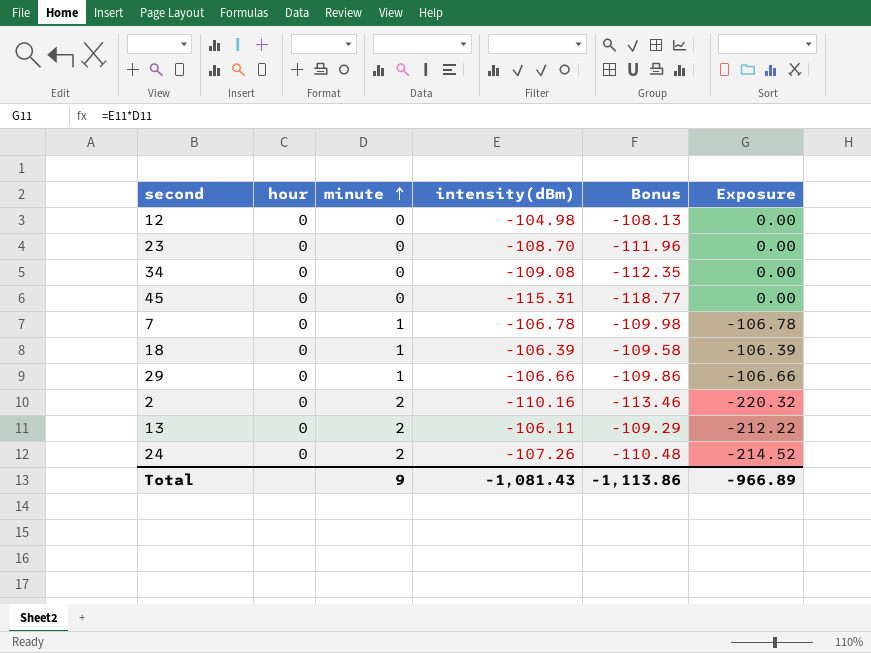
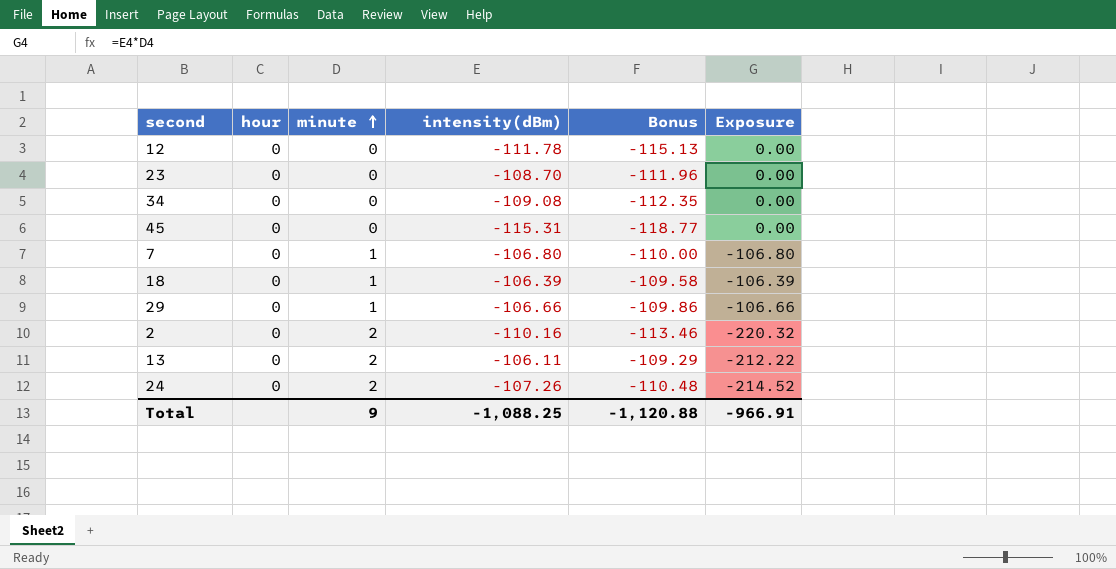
12 | intensity(dBm): -104.98 -> -111.78
12 | Bonus: -108.13 -> -115.13
7 | intensity(dBm): -106.78 -> -106.80
7 | Bonus: -109.98 -> -110.00
7 | Exposure: -106.78 -> -106.80
Total | intensity(dBm): -1,081.43 -> -1,088.25
Total | Bonus: -1,113.86 -> -1,120.88
Total | Exposure: -966.89 -> -966.91

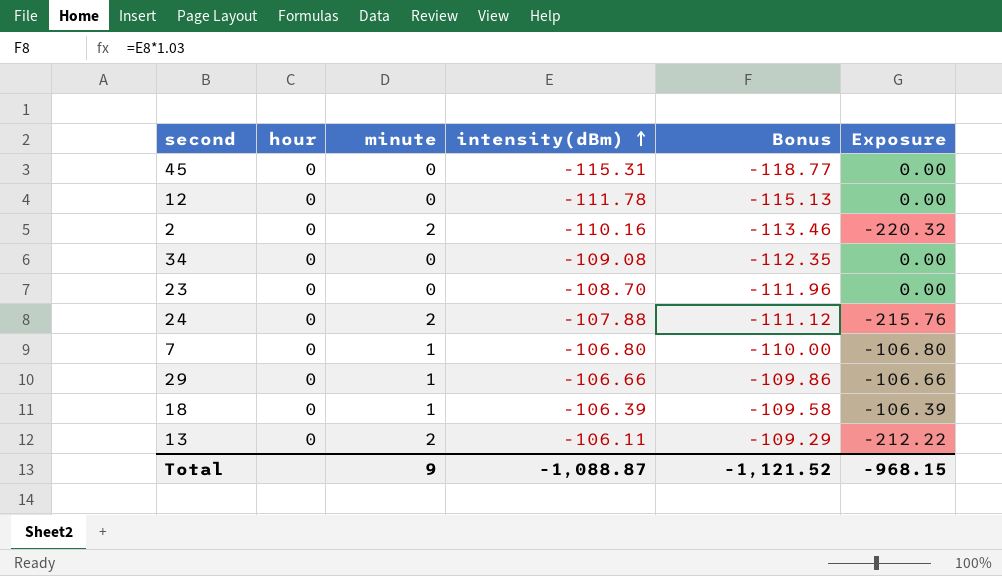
row order: minute ascending -> intensity(dBm) ascending
24 | intensity(dBm): -107.26 -> -107.88
24 | Bonus: -110.48 -> -111.12
24 | Exposure: -214.52 -> -215.76
Total | intensity(dBm): -1,088.25 -> -1,088.87
Total | Bonus: -1,120.88 -> -1,121.52
Total | Exposure: -966.91 -> -968.15

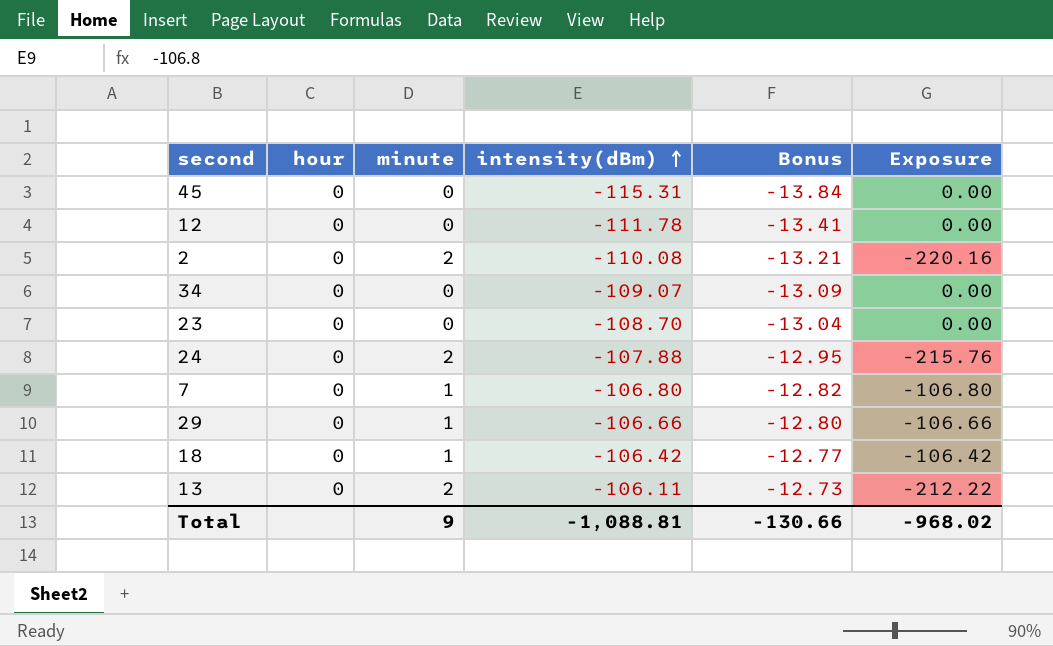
column Bonus | formula: [intensity(dBm)] * 1.03 -> [intensity(dBm)] * 0.12
2 | intensity(dBm): -110.16 -> -110.08
2 | Exposure: -220.32 -> -220.16
34 | intensity(dBm): -109.08 -> -109.07
18 | intensity(dBm): -106.39 -> -106.42
18 | Exposure: -106.39 -> -106.42
Total | intensity(dBm): -1,088.87 -> -1,088.81
Total | Bonus: -1,121.52 -> -130.66
Total | Exposure: -968.15 -> -968.02

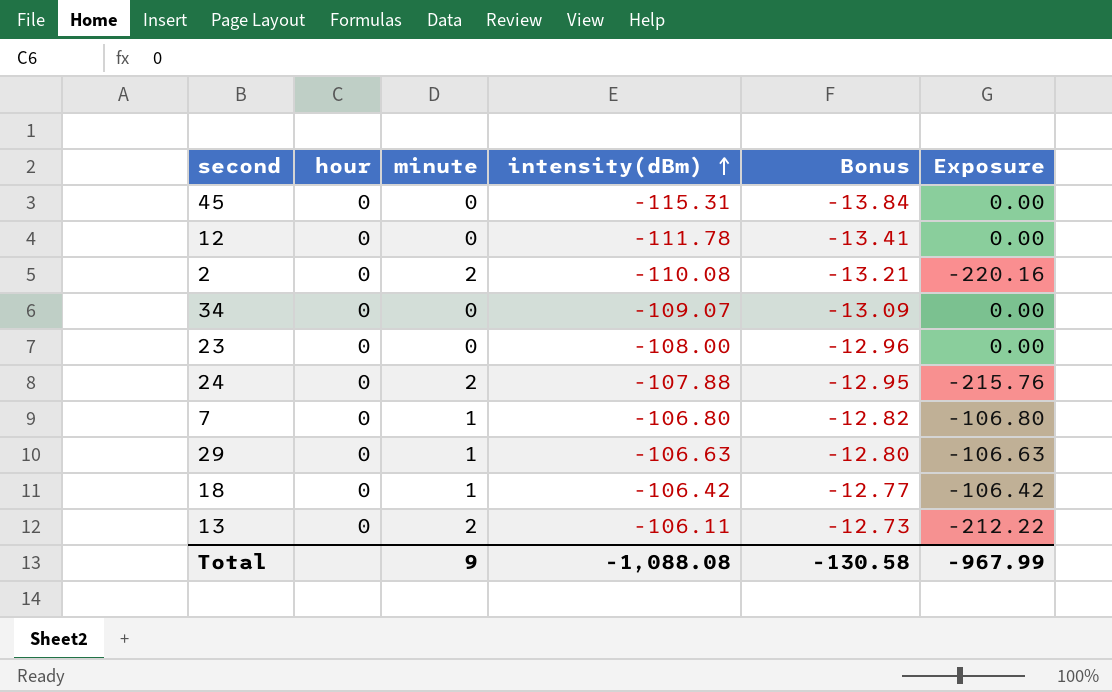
23 | intensity(dBm): -108.70 -> -108.00
23 | Bonus: -13.04 -> -12.96
29 | intensity(dBm): -106.66 -> -106.63
29 | Exposure: -106.66 -> -106.63
Total | intensity(dBm): -1,088.81 -> -1,088.08
Total | Bonus: -130.66 -> -130.58
Total | Exposure: -968.02 -> -967.99

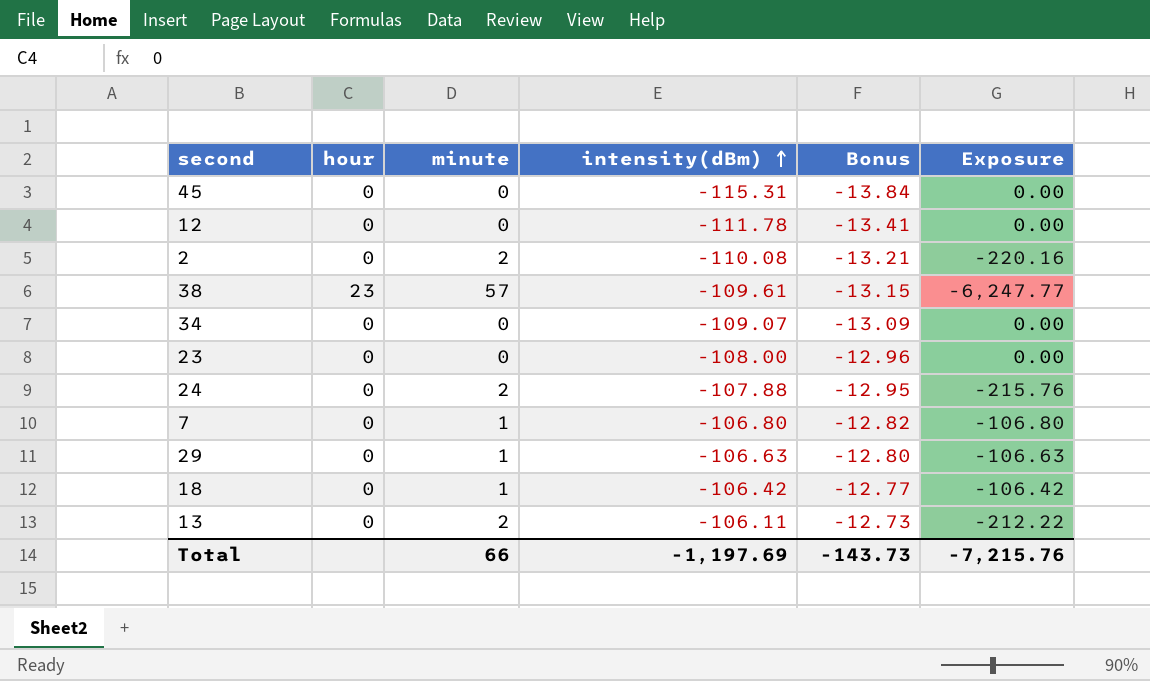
row 38: none -> 23 | 57 | -109.61 | -13.15 | -6,247.77
Total | minute: 9 -> 66
Total | intensity(dBm): -1,088.08 -> -1,197.69
Total | Bonus: -130.58 -> -143.73
Total | Exposure: -967.99 -> -7,215.76

